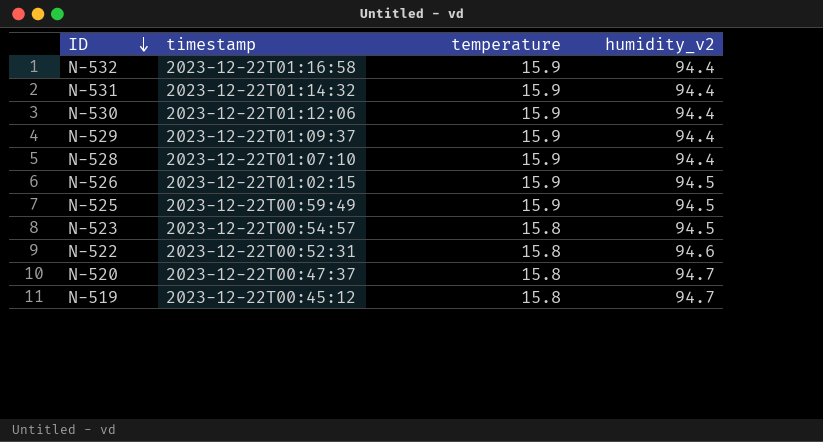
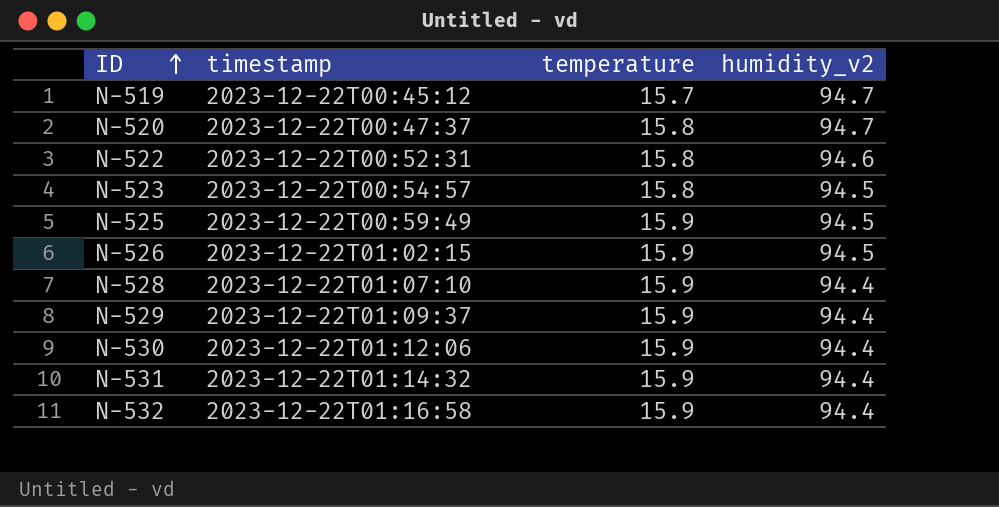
row order: ID descending -> ID ascending
N-519 | temperature: 15.8 -> 15.7

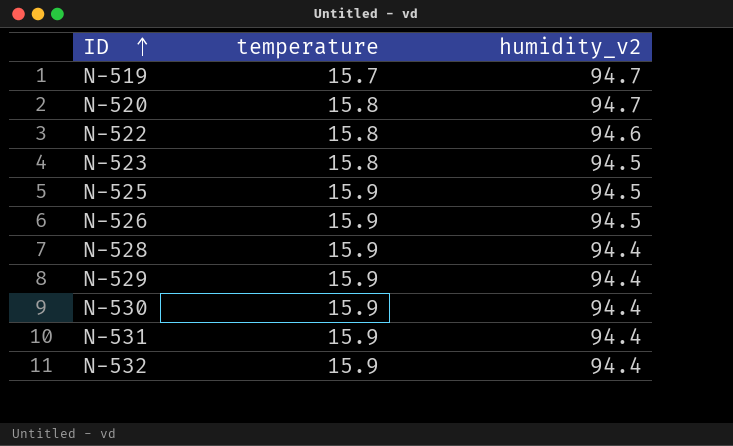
column timestamp | position: 2 -> none

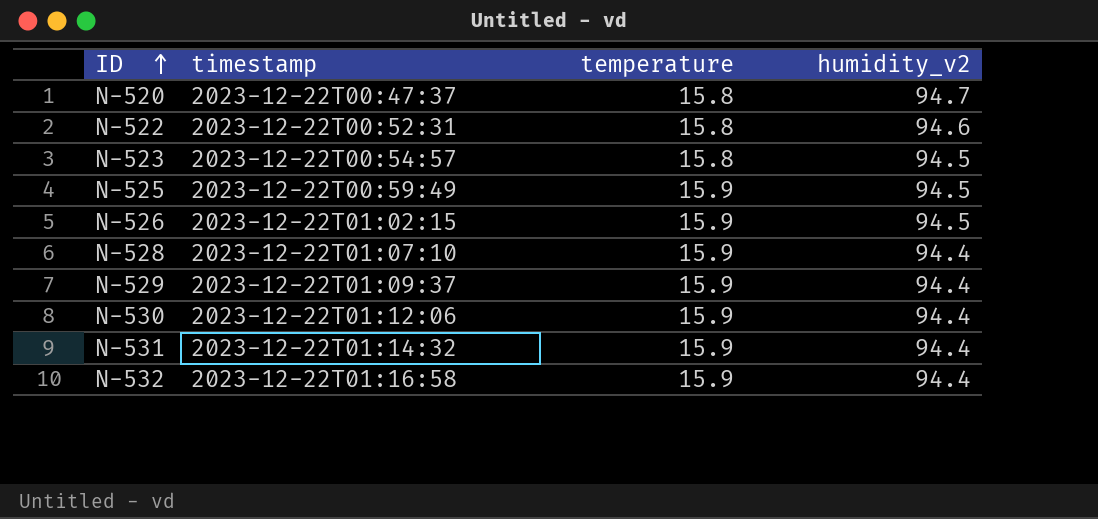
column timestamp | position: none -> 2
row N-519: 15.7 | 94.7 -> none

